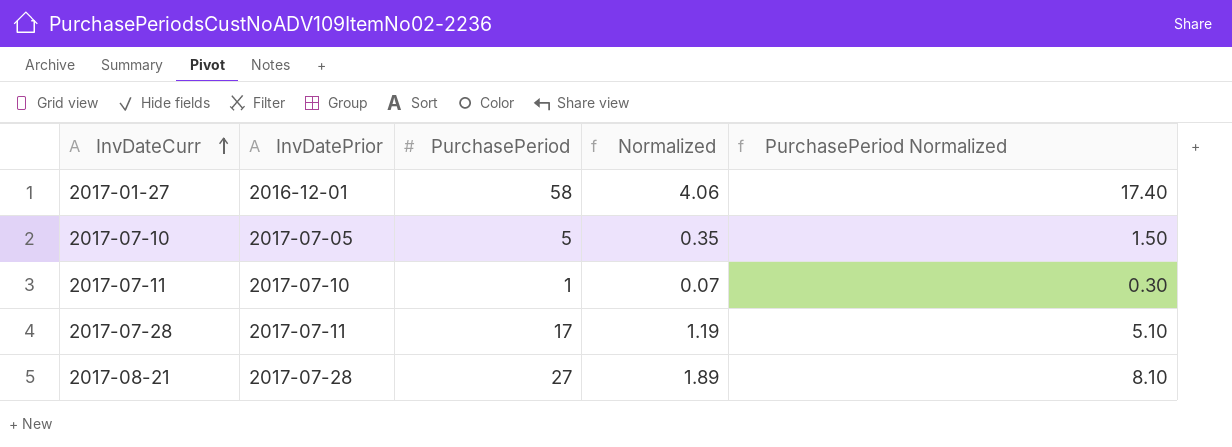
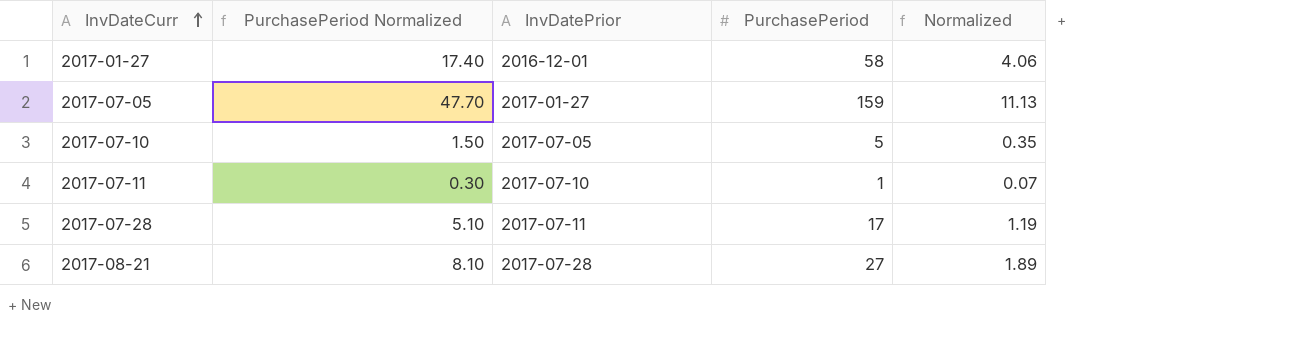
column PurchasePeriod Normalized | position: 5 -> 2
row 2017-07-05: none -> 47.70 | 2017-01-27 | 159 | 11.13

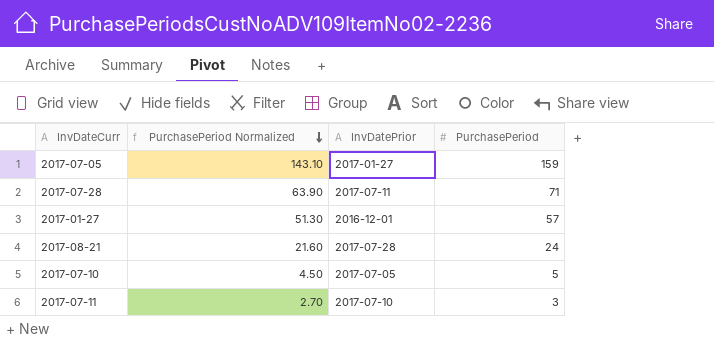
row order: InvDateCurr ascending -> PurchasePeriod Normalized descending
column Normalized | formula: [PurchasePeriod] * 0.07 -> none
column PurchasePeriod Normalized | formula: [PurchasePeriod] * 0.3 -> [PurchasePeriod] * 0.9
2017-07-28 | PurchasePeriod: 17 -> 71
2017-01-27 | PurchasePeriod: 58 -> 57
2017-08-21 | PurchasePeriod: 27 -> 24
2017-07-11 | PurchasePeriod: 1 -> 3

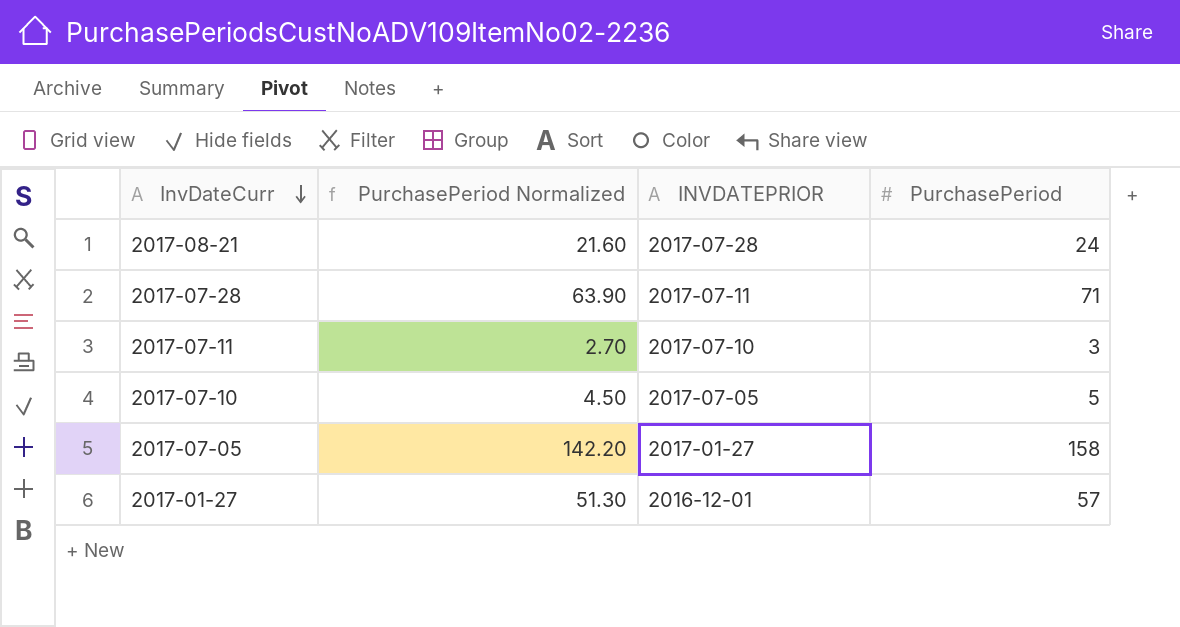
row order: PurchasePeriod Normalized descending -> InvDateCurr descending
column name: InvDatePrior -> INVDATEPRIOR
2017-07-05 | PurchasePeriod Normalized: 143.10 -> 142.20
2017-07-05 | PurchasePeriod: 159 -> 158

